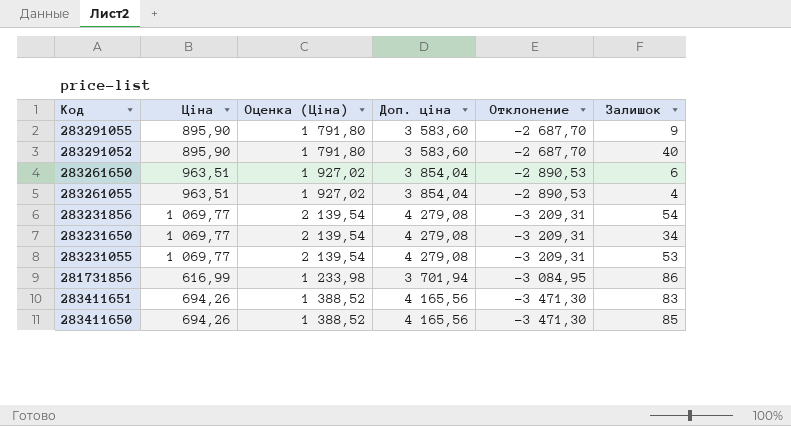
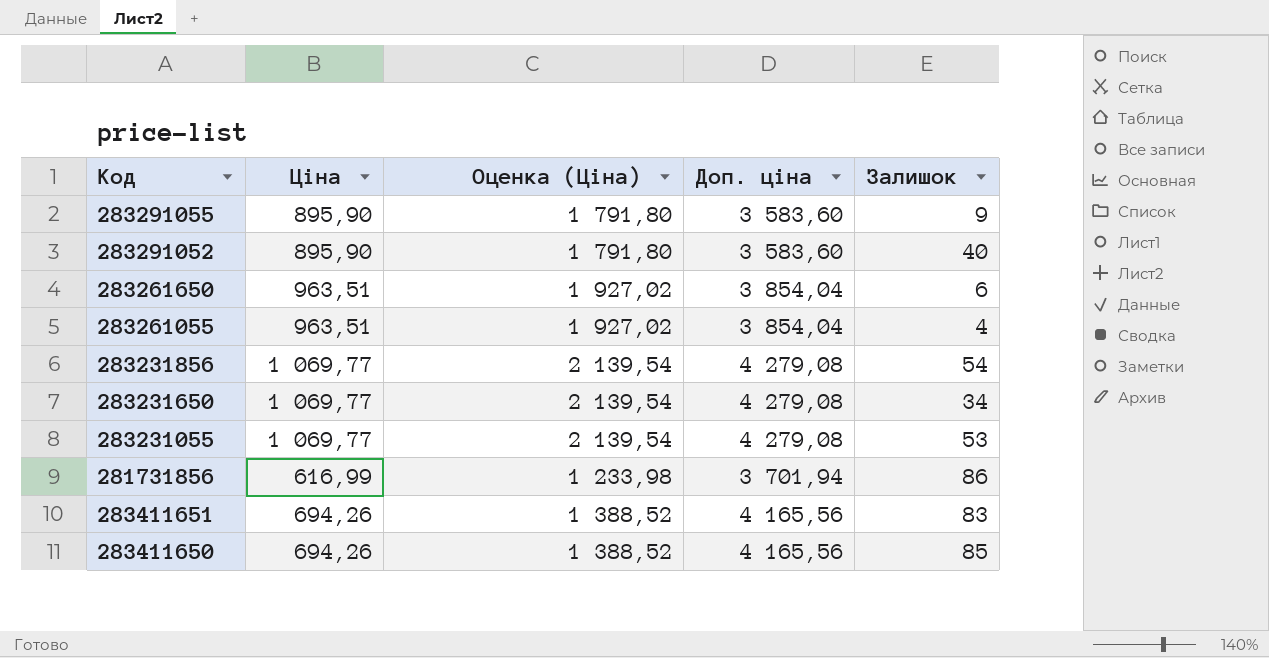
column Отклонение | formula: [Ціна] - [Доп. ціна] -> none

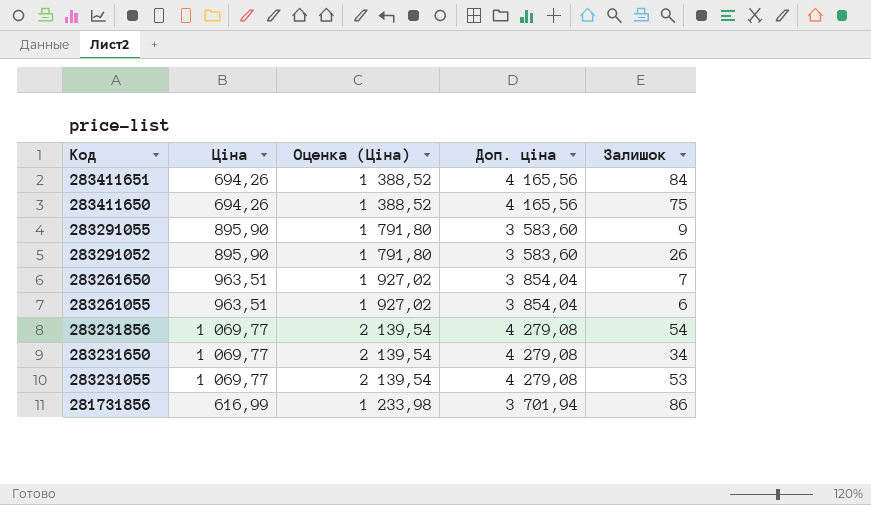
row order: none -> Код descending
283411651 | Залишок: 83 -> 84
283411650 | Залишок: 85 -> 75
283291052 | Залишок: 40 -> 26
283261650 | Залишок: 6 -> 7
283261055 | Залишок: 4 -> 6

